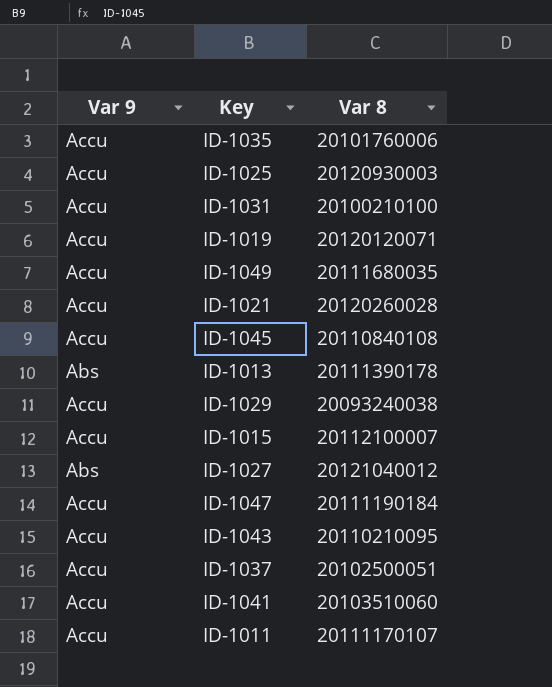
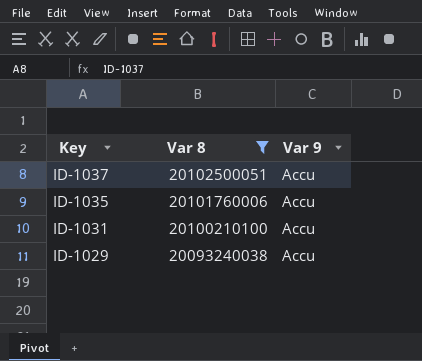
filter: none -> Var 8 <= 20102500051
row order: none -> Key descending
column Var 9 | position: 1 -> 3

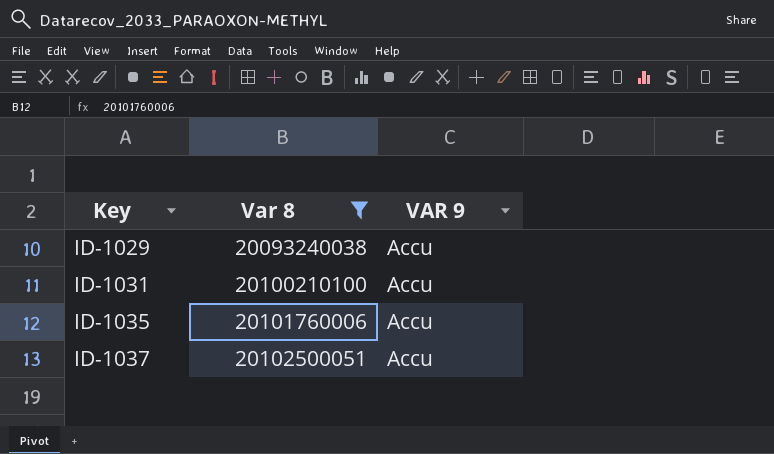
row order: Key descending -> Key ascending
column name: Var 9 -> VAR 9

